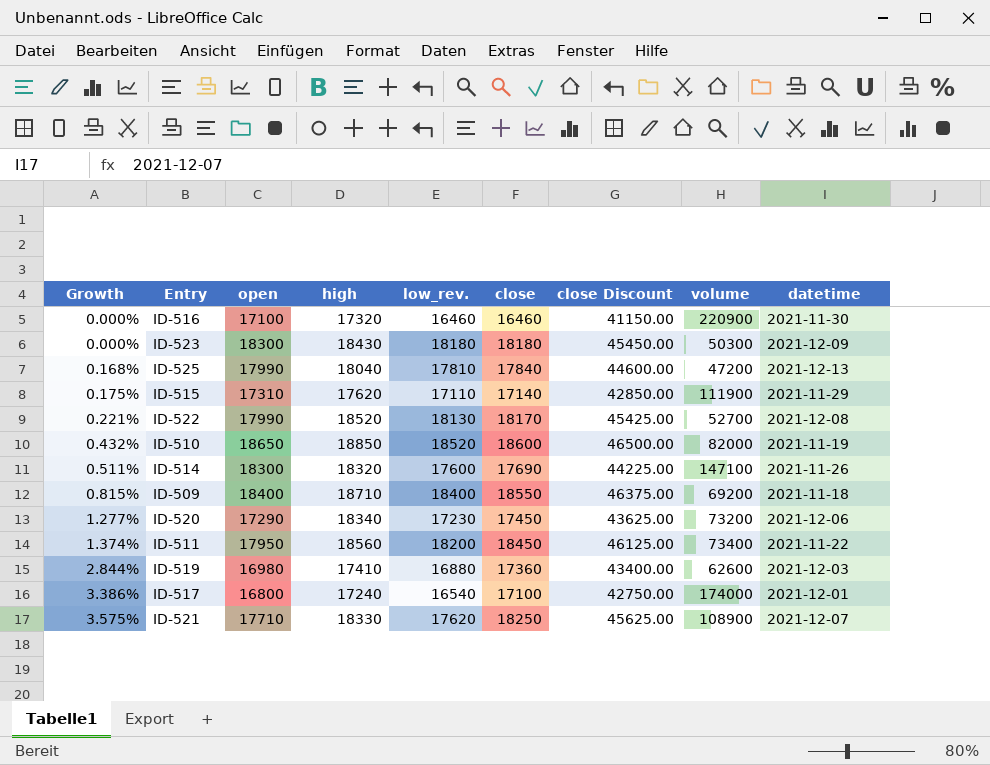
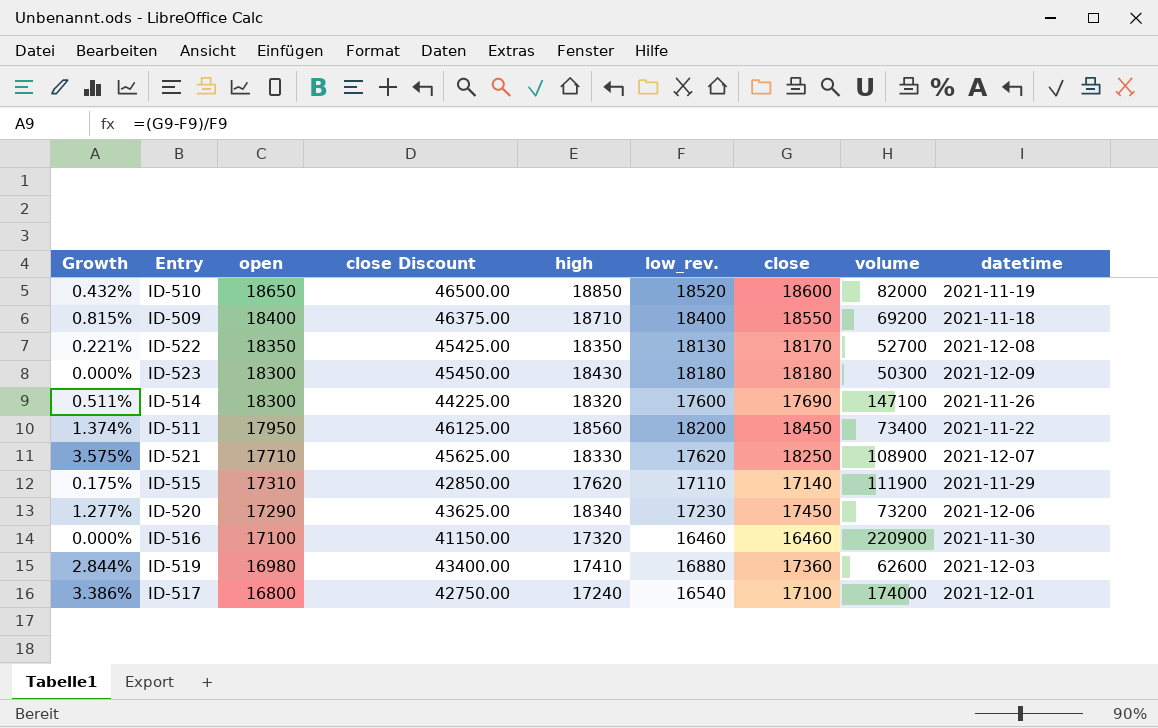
row order: Growth ascending -> open descending
column close Discount | position: 7 -> 4
row ID-525: 0.168% | 17990 | 18040 | 17810 | 17840 | 44600.00 | 47200 | 2021-12-13 -> none
ID-522 | open: 17990 -> 18350
ID-522 | high: 18520 -> 18350

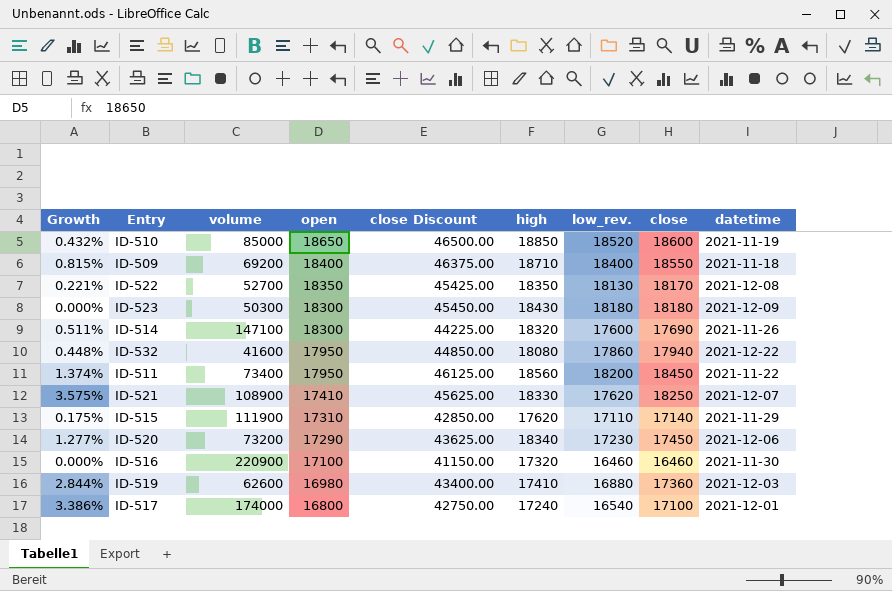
column volume | position: 8 -> 3
ID-510 | volume: 82000 -> 85000
row ID-532: none -> 0.448% | 41600 | 17950 | 44850.00 | 18080 | 17860 | 17940 | 2021-12-22
ID-521 | open: 17710 -> 17410

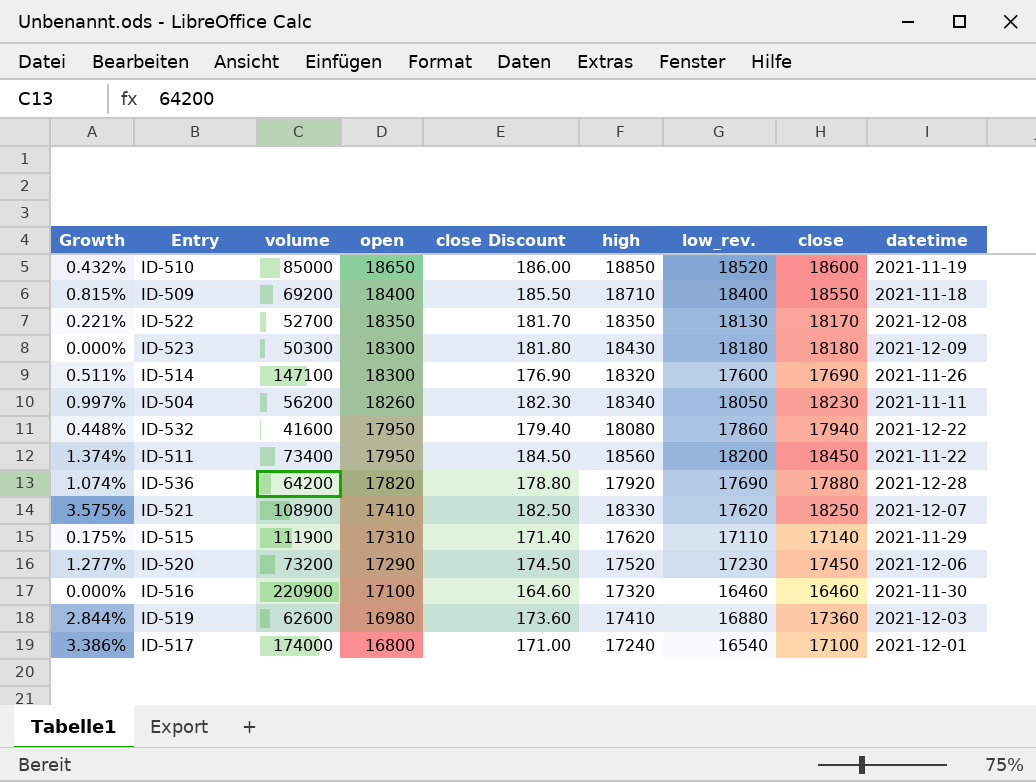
column close Discount | formula: [close] * 2.5 -> [close] * 0.01
row ID-504: none -> 0.997% | 56200 | 18260 | 182.30 | 18340 | 18050 | 18230 | 2021-11-11
row ID-536: none -> 1.074% | 64200 | 17820 | 178.80 | 17920 | 17690 | 17880 | 2021-12-28
ID-520 | high: 18340 -> 17520

